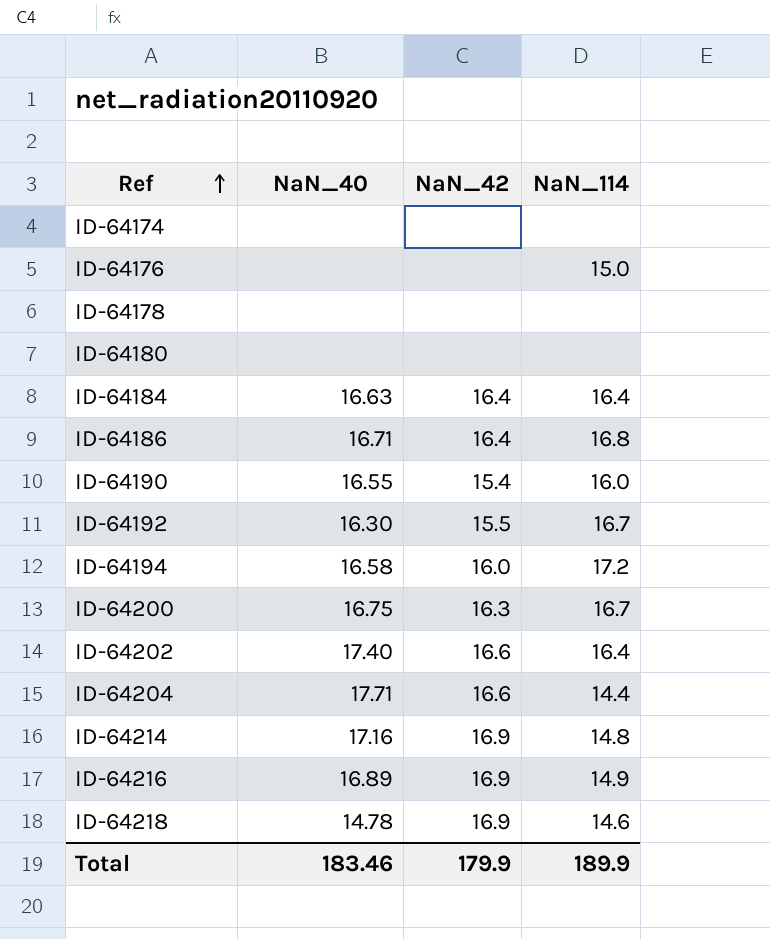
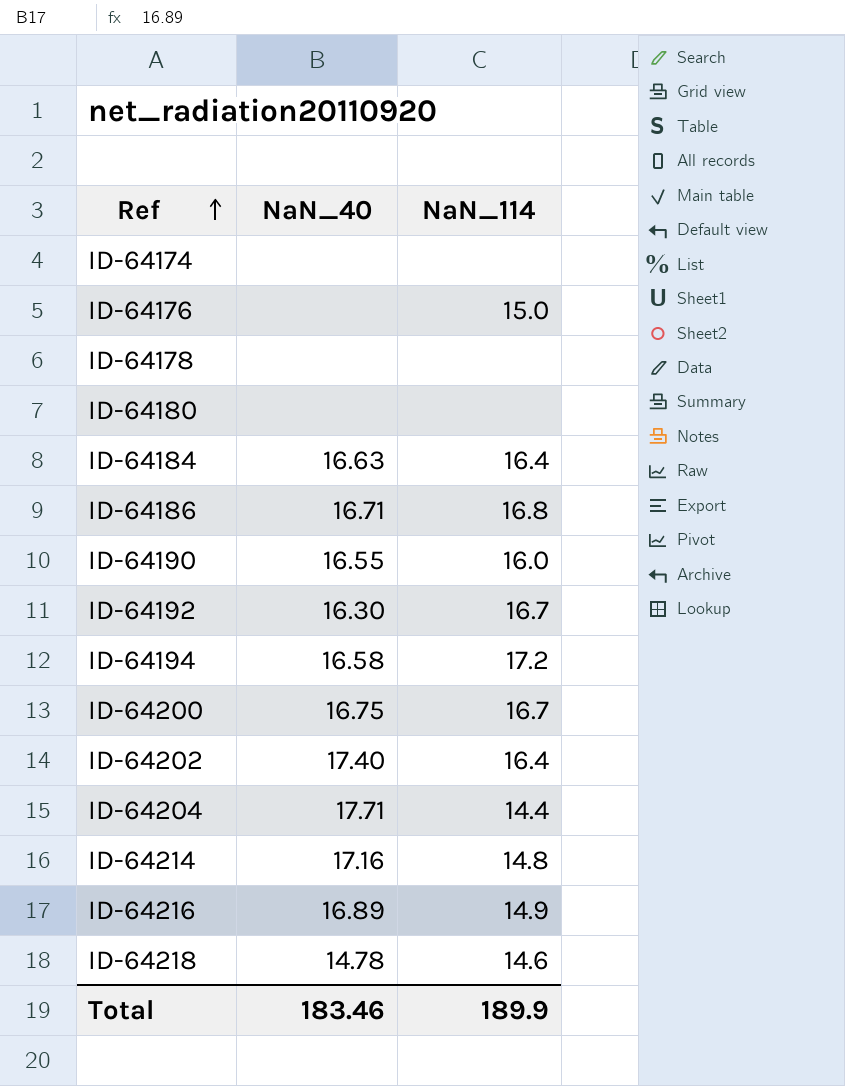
column NaN_42 | position: 3 -> none

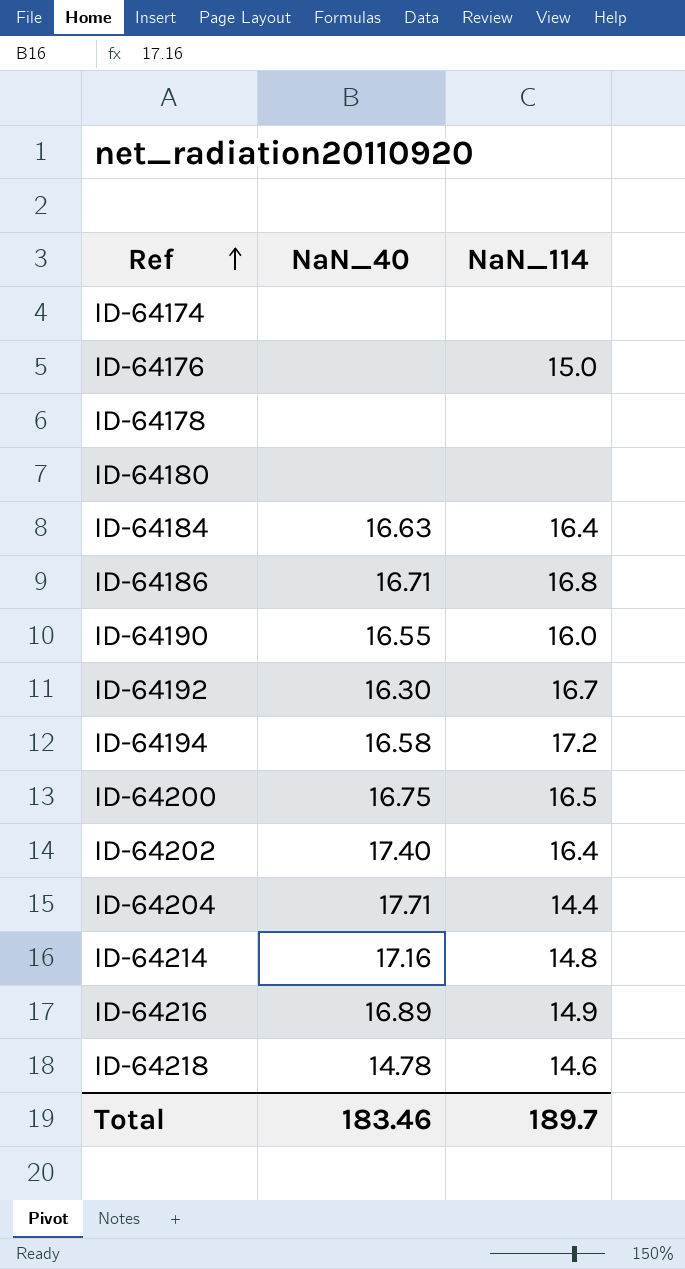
ID-64200 | NaN_114: 16.7 -> 16.5
Total | NaN_114: 189.9 -> 189.7

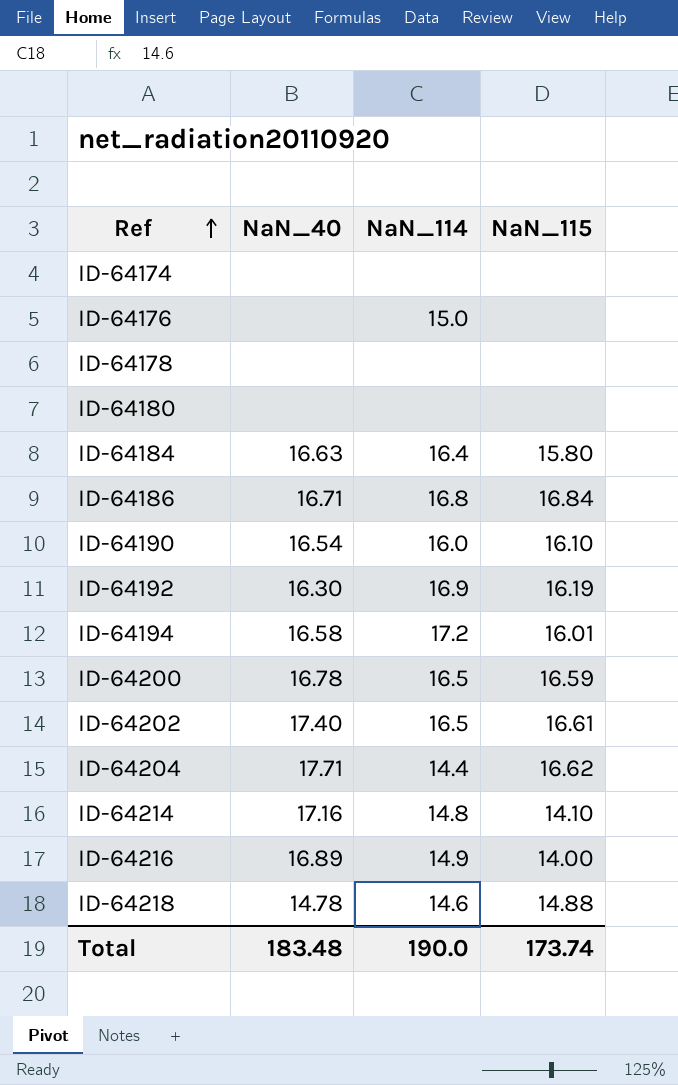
column NaN_115 | position: none -> 4
ID-64190 | NaN_40: 16.55 -> 16.54
ID-64192 | NaN_114: 16.7 -> 16.9
ID-64200 | NaN_40: 16.75 -> 16.78
ID-64202 | NaN_114: 16.4 -> 16.5
Total | NaN_40: 183.46 -> 183.48
Total | NaN_114: 189.7 -> 190.0

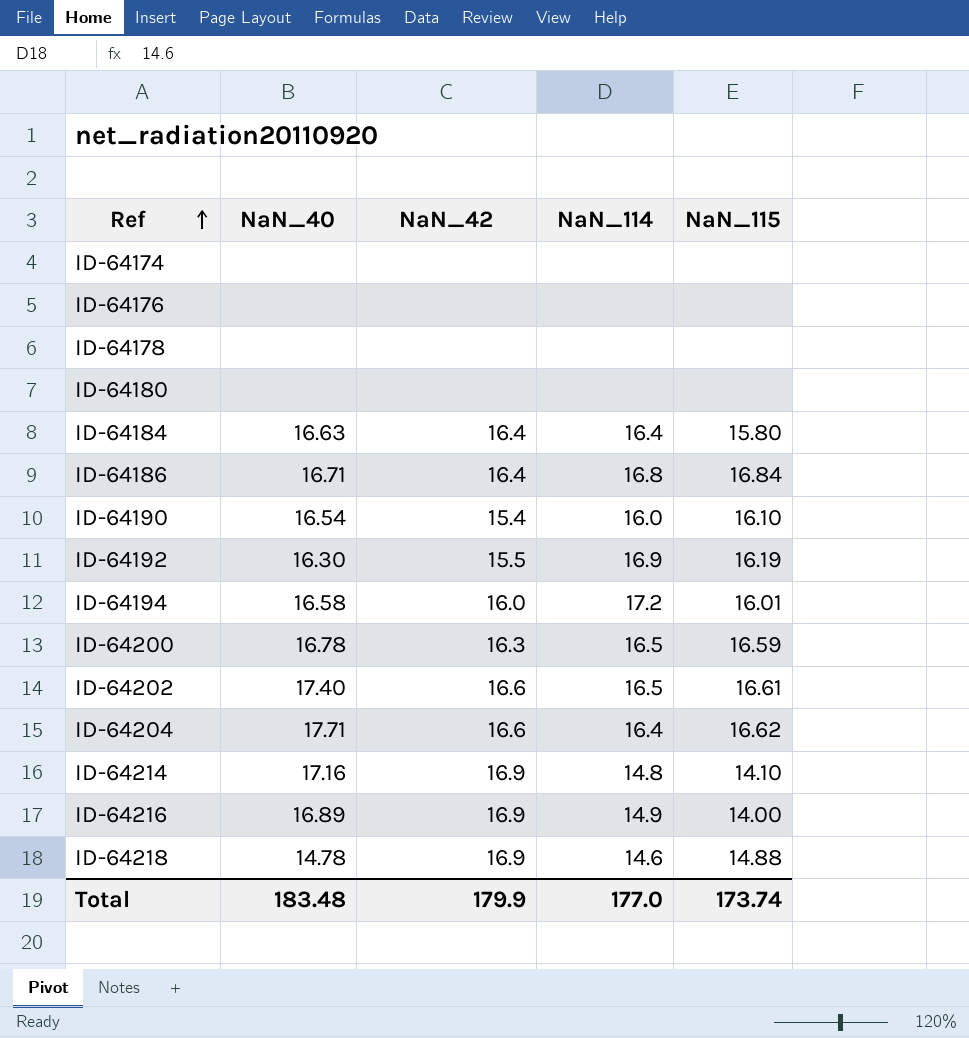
column NaN_42 | position: none -> 3
ID-64176 | NaN_114: 15.0 -> none
ID-64204 | NaN_114: 14.4 -> 16.4
Total | NaN_114: 190.0 -> 177.0

